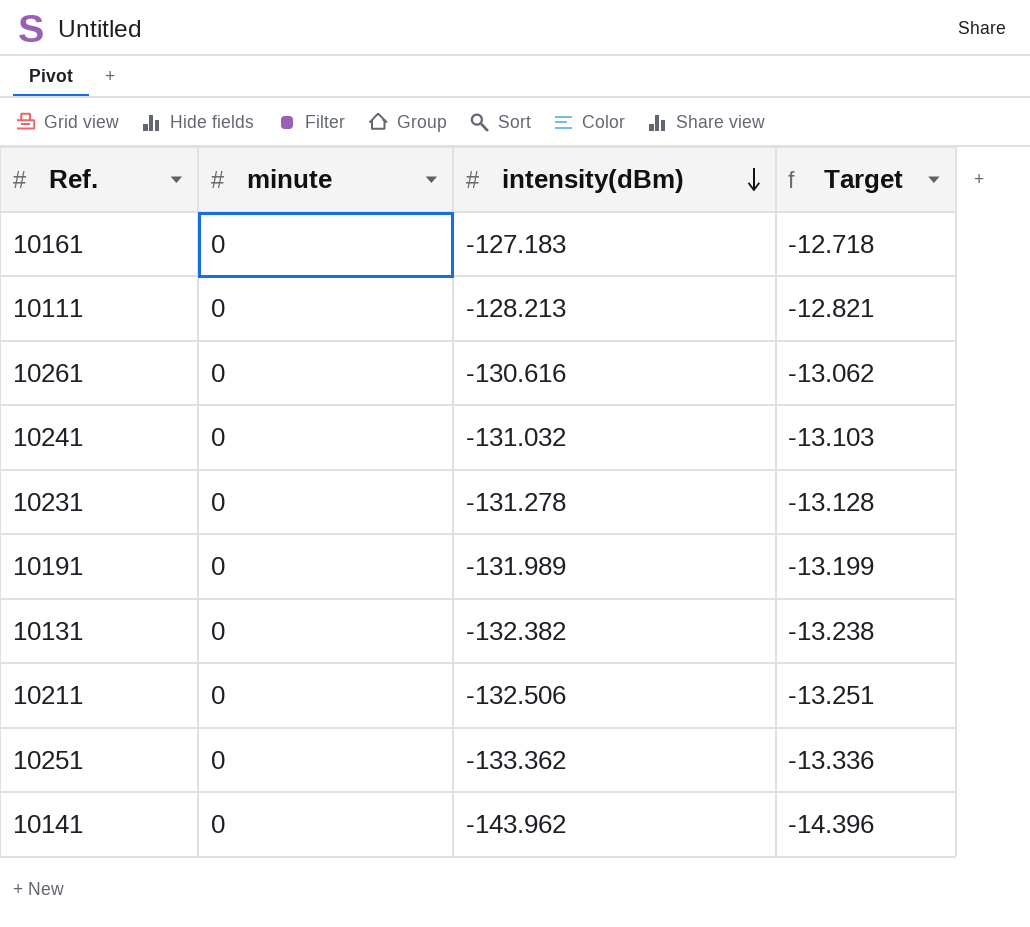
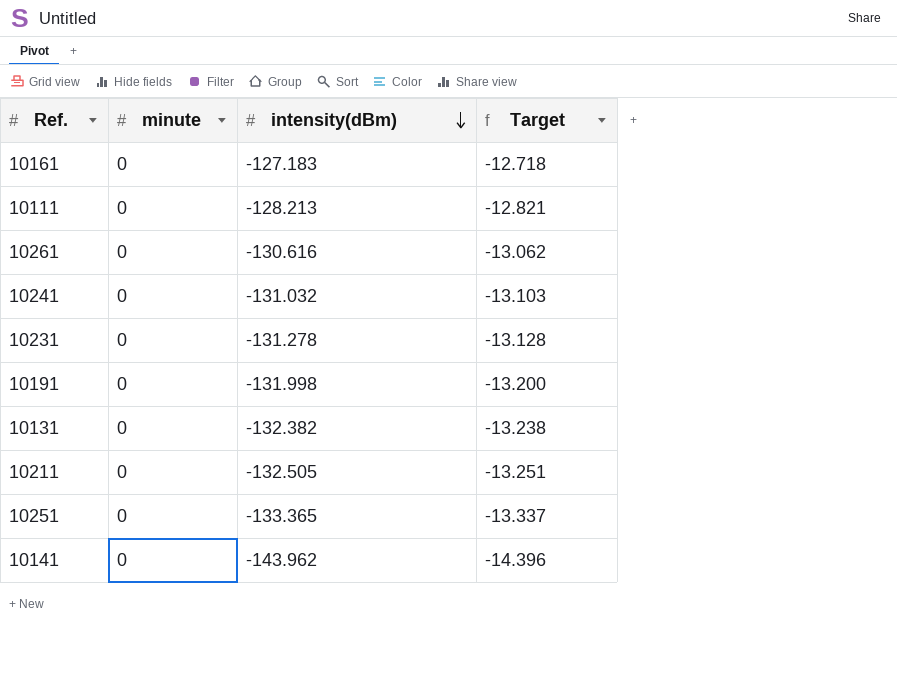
10191 | intensity(dBm): -131.989 -> -131.998
10191 | Target: -13.199 -> -13.200
10211 | intensity(dBm): -132.506 -> -132.505
10251 | intensity(dBm): -133.362 -> -133.365
10251 | Target: -13.336 -> -13.337

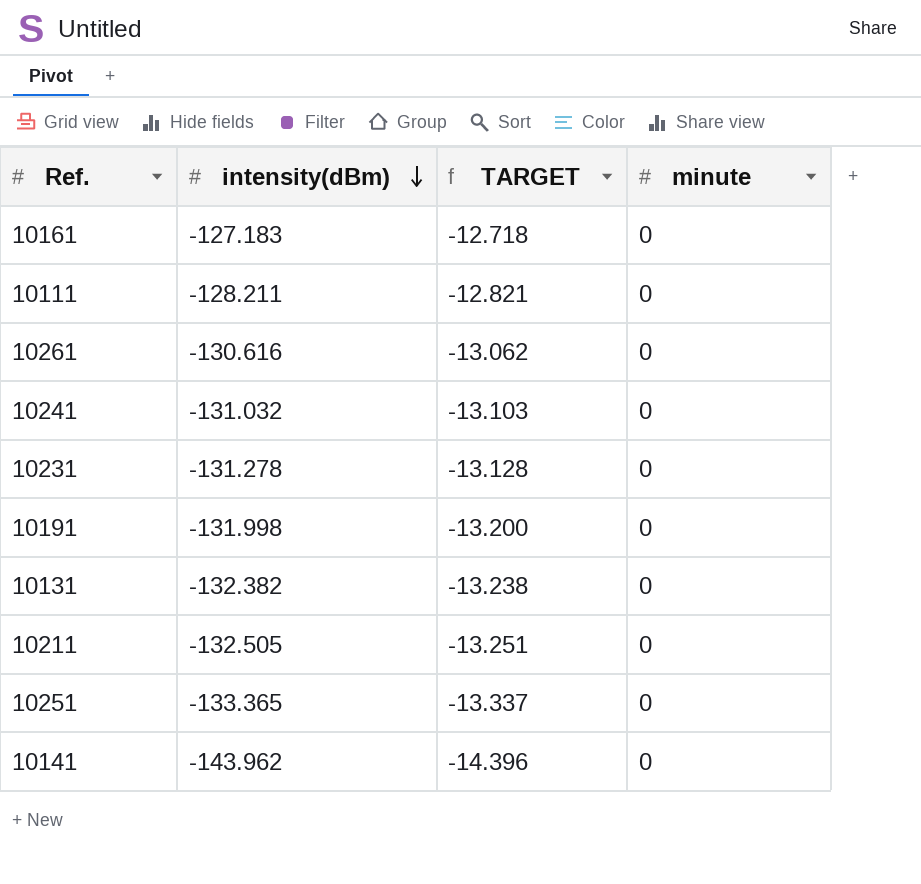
column name: Target -> TARGET
column minute | position: 2 -> 4
10111 | intensity(dBm): -128.213 -> -128.211

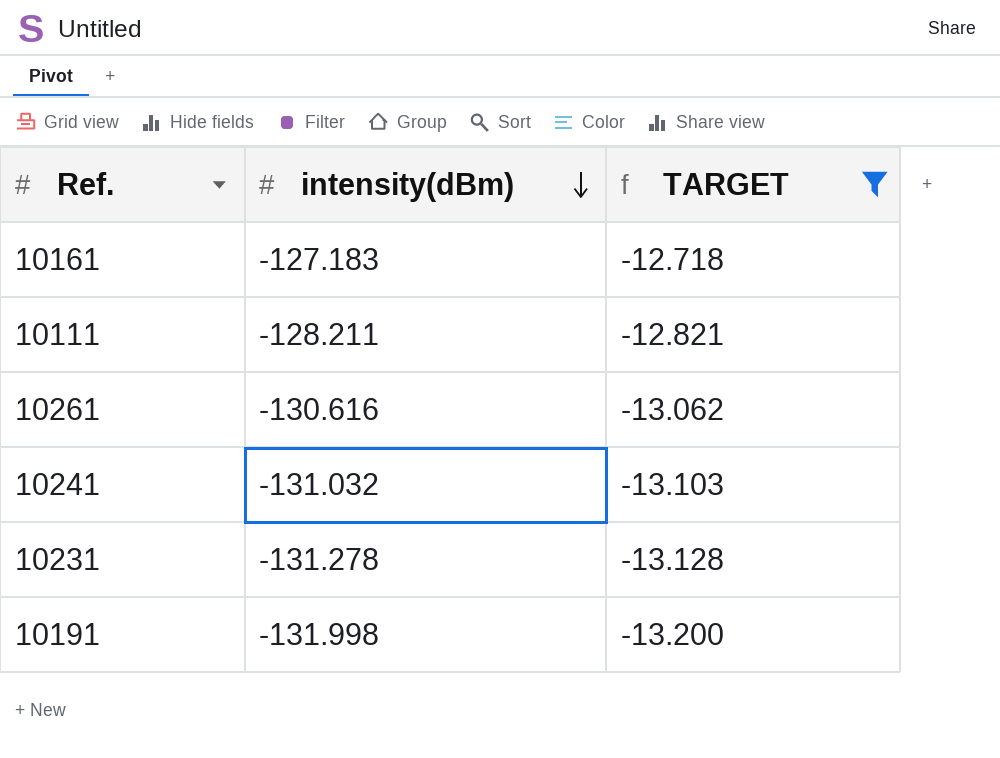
filter: none -> TARGET >= -13.200
column minute | position: 4 -> none

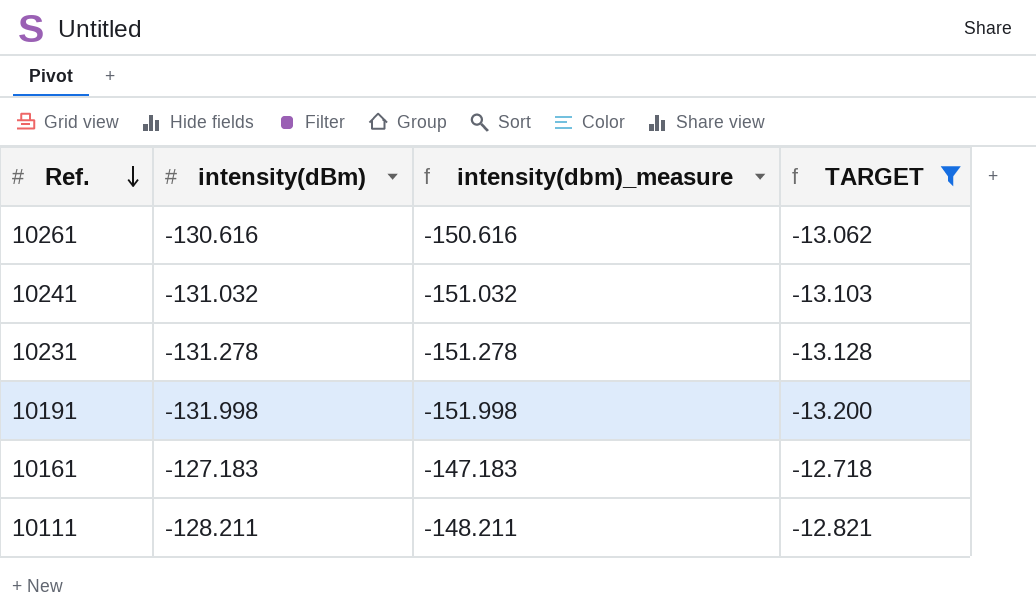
row order: intensity(dBm) descending -> Ref. descending
column intensity(dbm)_measure | formula: none -> [intensity(dBm)] - 20

